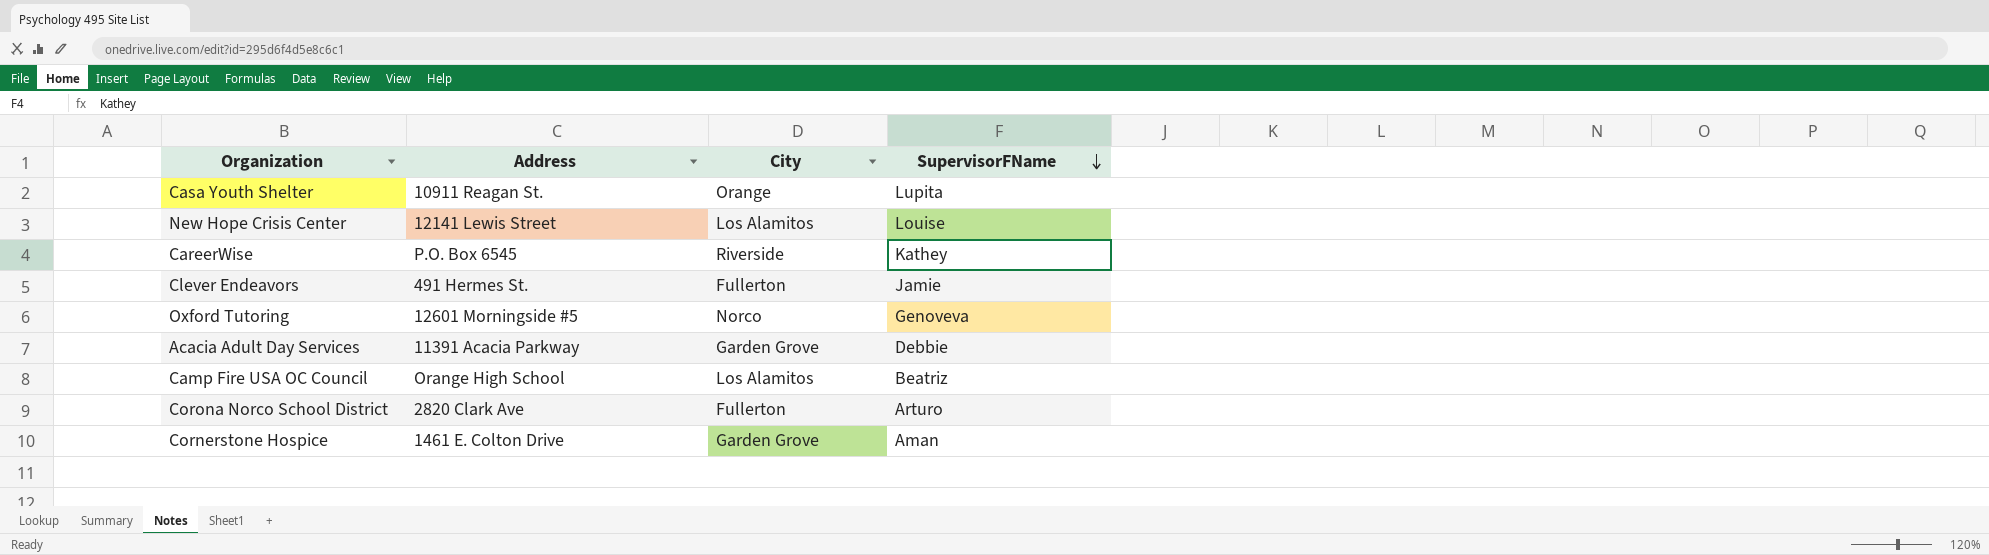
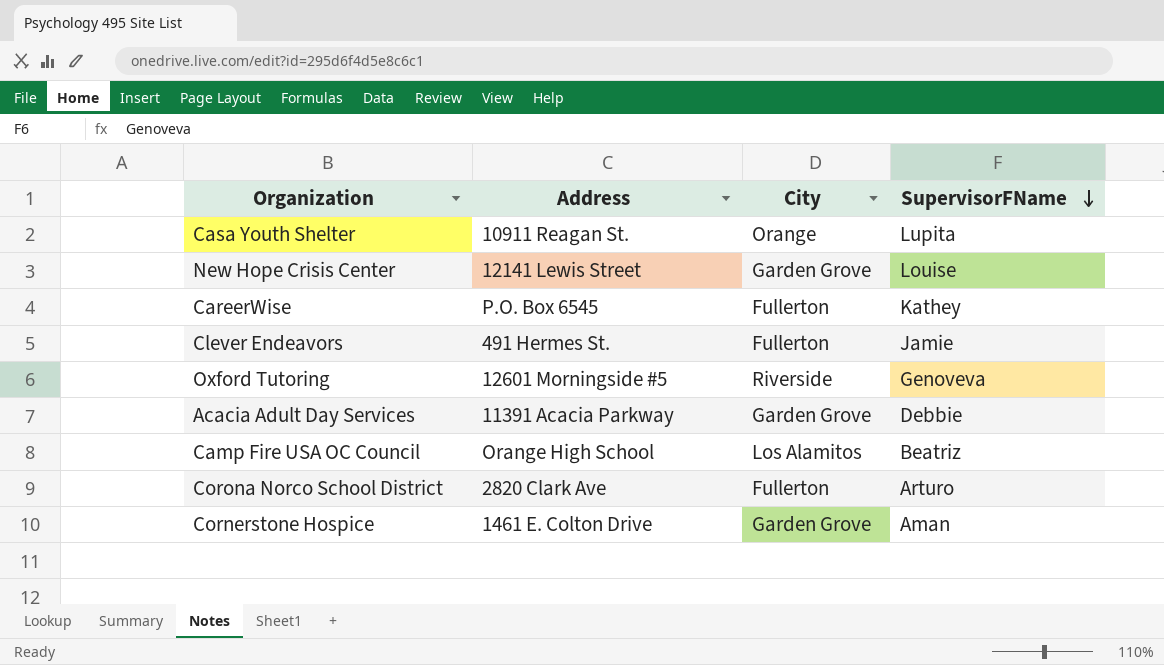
New Hope Crisis Center | City: Los Alamitos -> Garden Grove
CareerWise | City: Riverside -> Fullerton
Oxford Tutoring | City: Norco -> Riverside

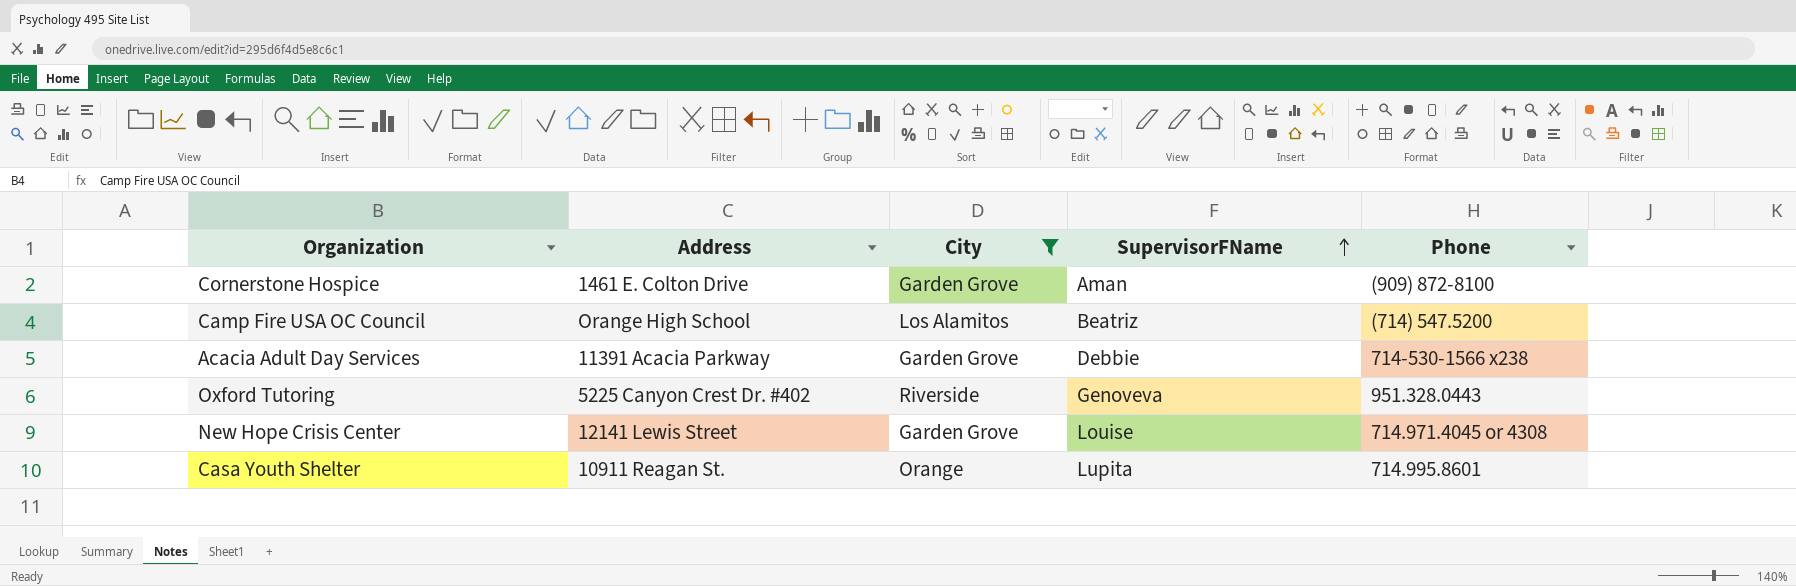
filter: none -> City != Fullerton
row order: SupervisorFName descending -> SupervisorFName ascending
column Phone | position: none -> 5
Oxford Tutoring | Address: 12601 Morningside #5 -> 5225 Canyon Crest Dr. #402

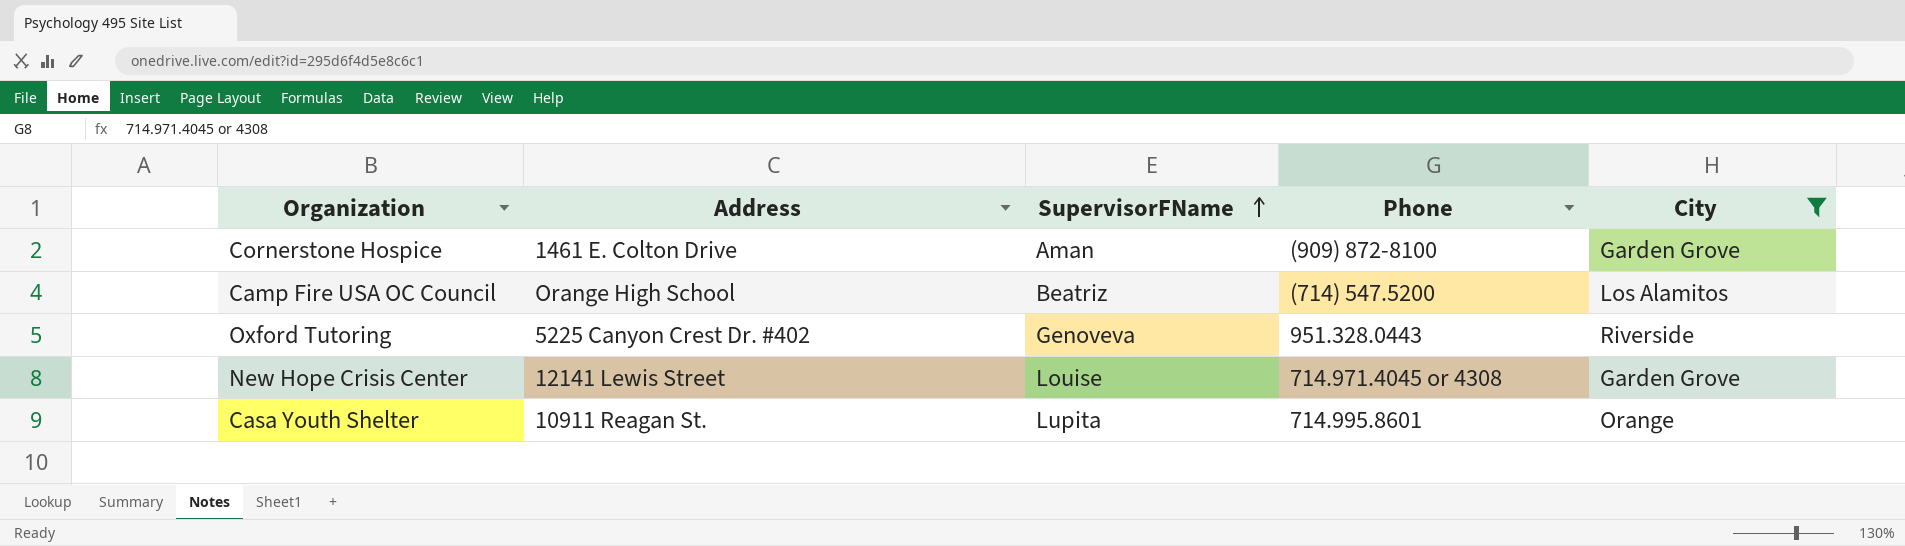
column City | position: 3 -> 5
row Acacia Adult Day Services: 11391 Acacia Parkway | Garden Grove | Debbie | 714-530-1566 x238 -> none

